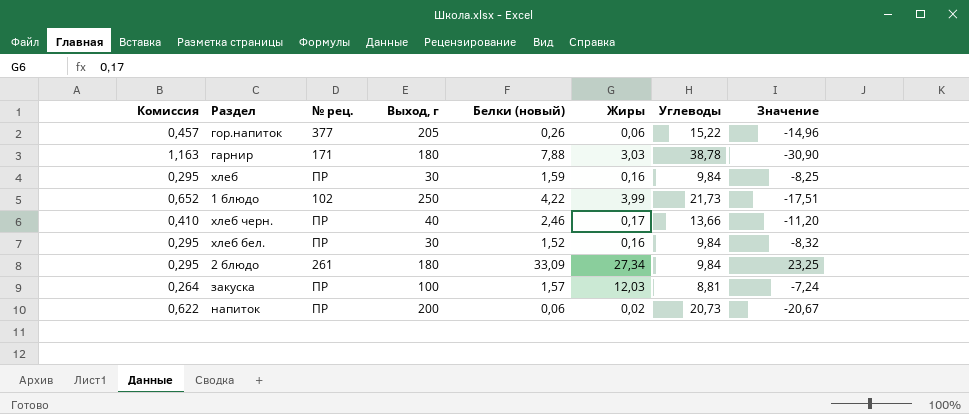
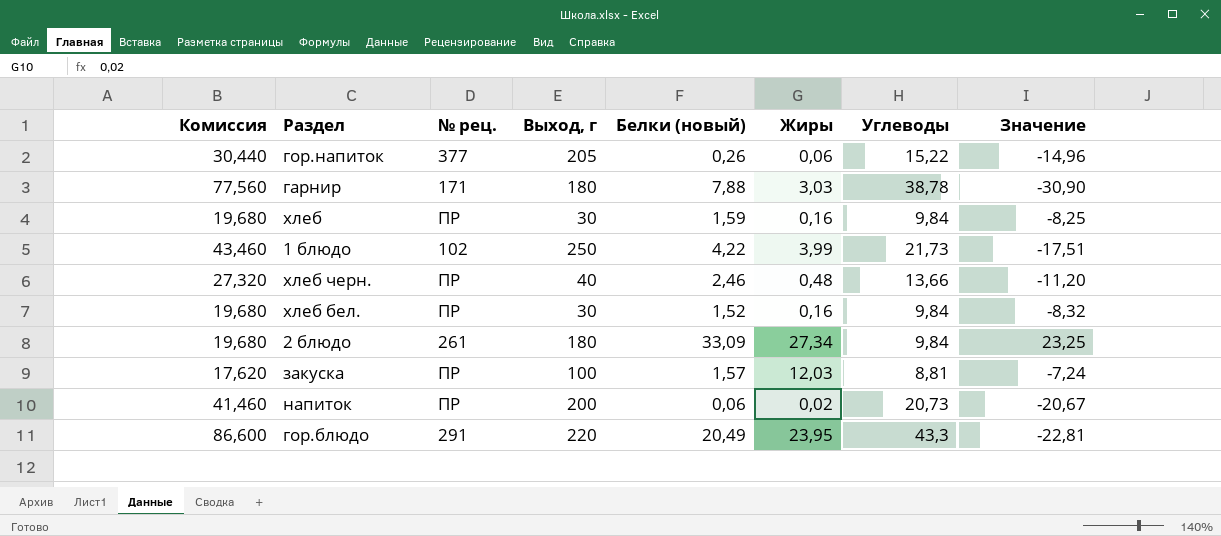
column Комиссия | formula: [Углеводы] * 0,03 -> [Углеводы] * 2
хлеб черн. | Жиры: 0,17 -> 0,48
row гор.блюдо: none -> 86,600 | 291 | 220 | 20,49 | 23,95 | 43,3 | -22,81

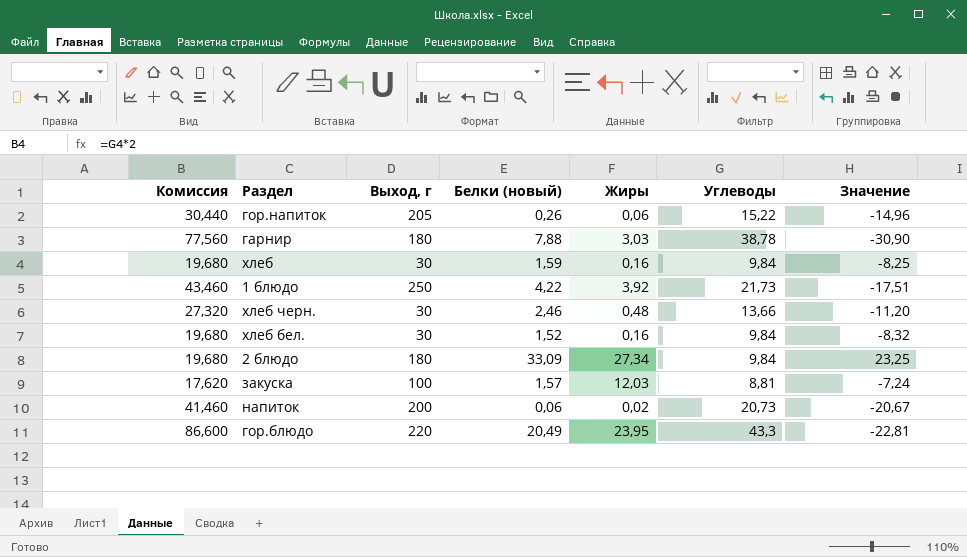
column № рец. | position: 3 -> none
1 блюдо | Жиры: 3,99 -> 3,92
хлеб черн. | Выход, г: 40 -> 30

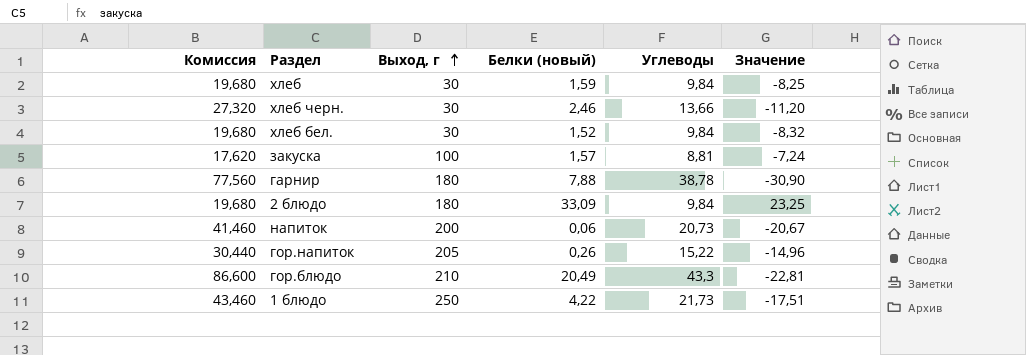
row order: none -> Выход, г ascending
column Жиры | position: 5 -> none
гор.блюдо | Выход, г: 220 -> 210

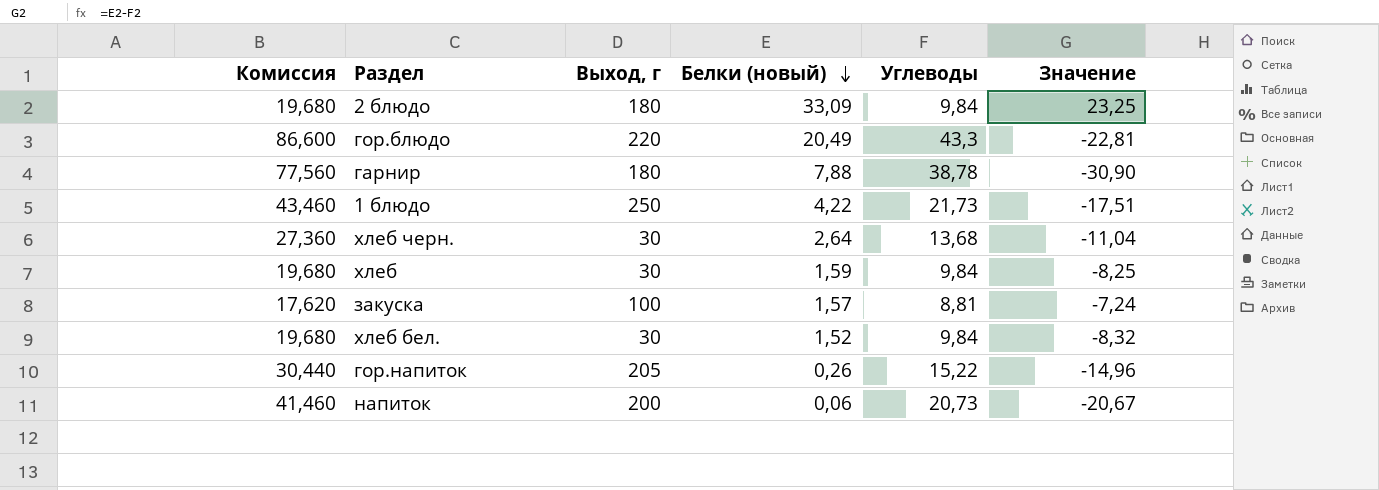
row order: Выход, г ascending -> Белки (новый) descending
гор.блюдо | Выход, г: 210 -> 220
хлеб черн. | Комиссия: 27,320 -> 27,360
хлеб черн. | Белки (новый): 2,46 -> 2,64
хлеб черн. | Углеводы: 13,66 -> 13,68
хлеб черн. | Значение: -11,20 -> -11,04

